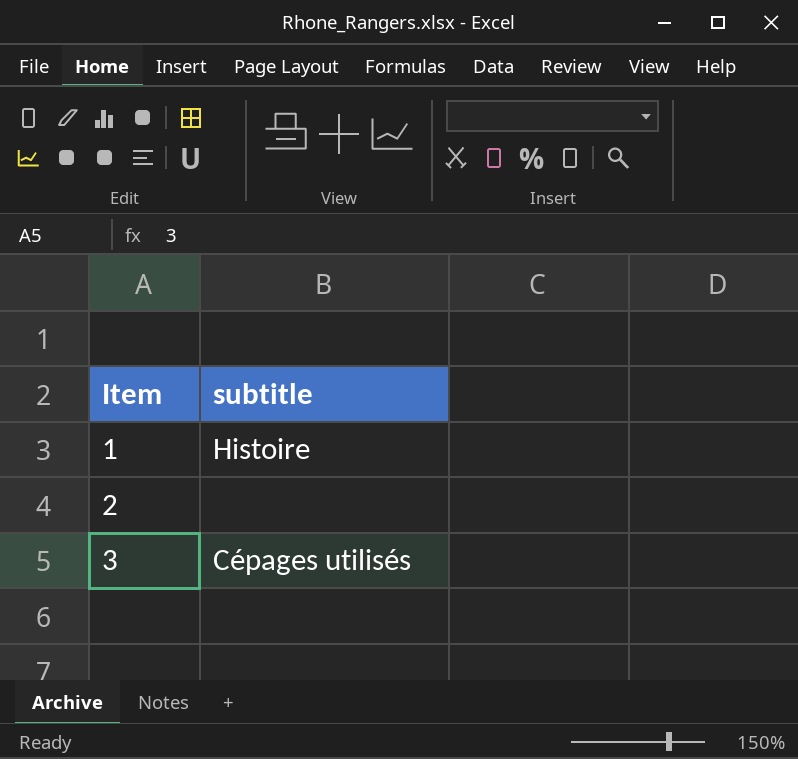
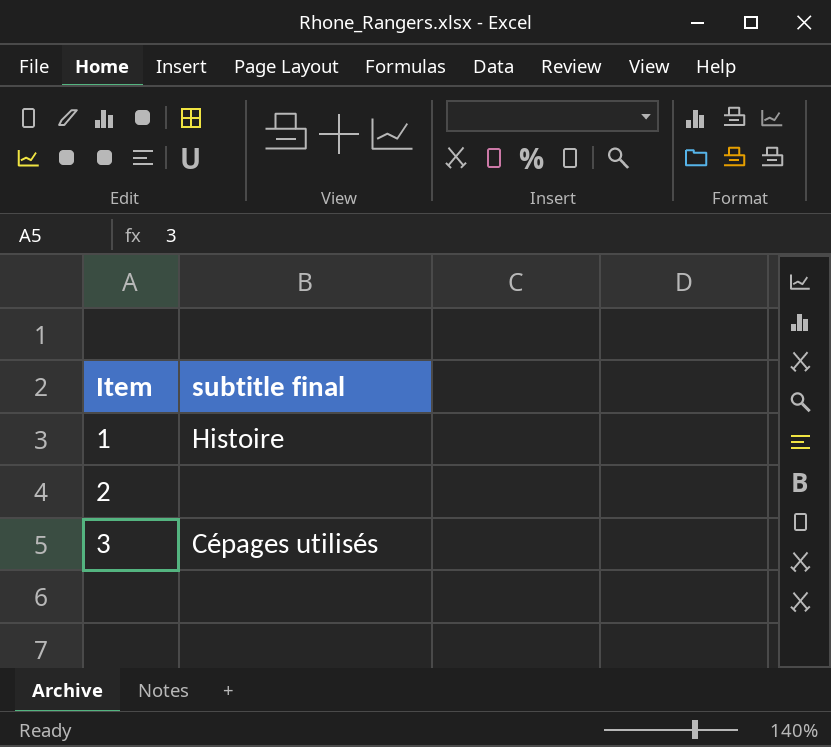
column name: subtitle -> subtitle final

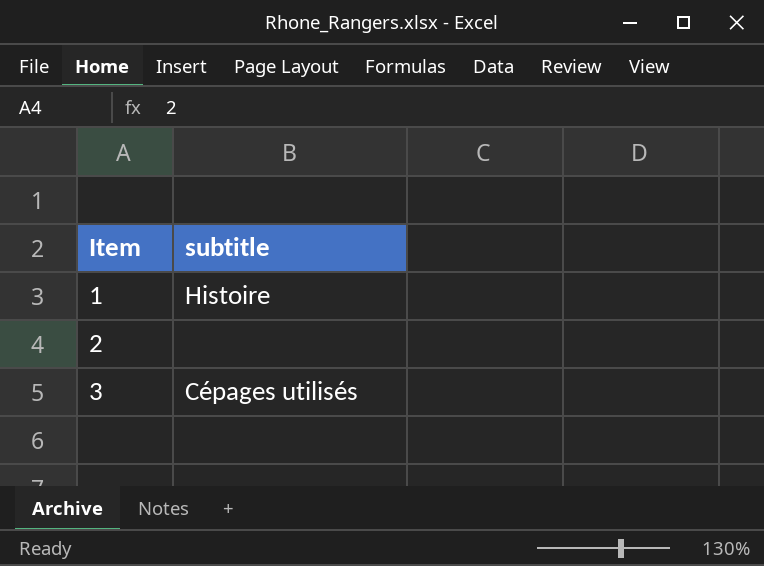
column name: subtitle final -> subtitle

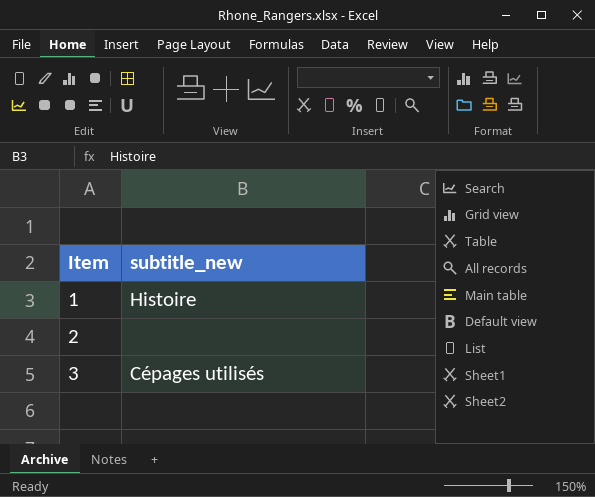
column name: subtitle -> subtitle_new

